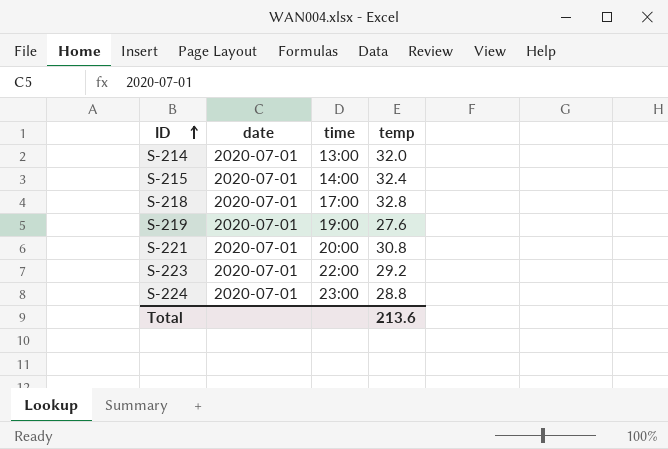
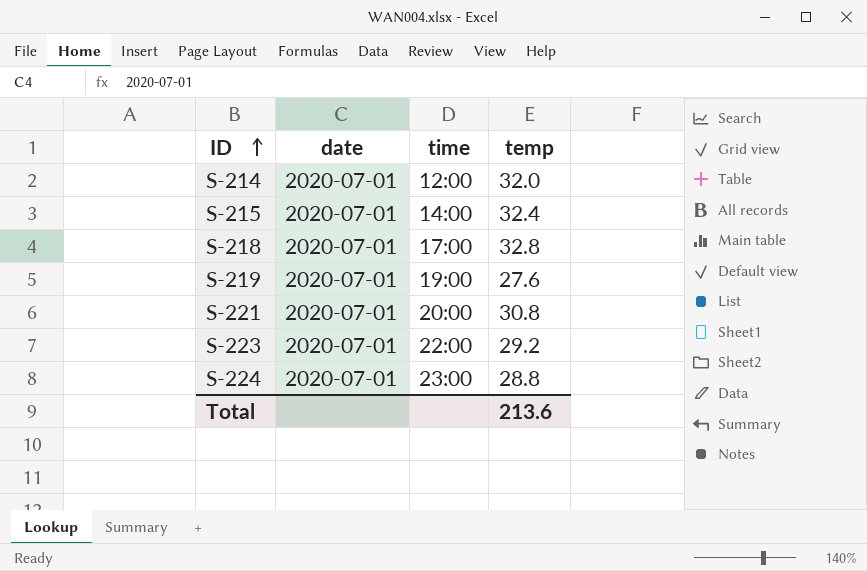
S-214 | time: 13:00 -> 12:00

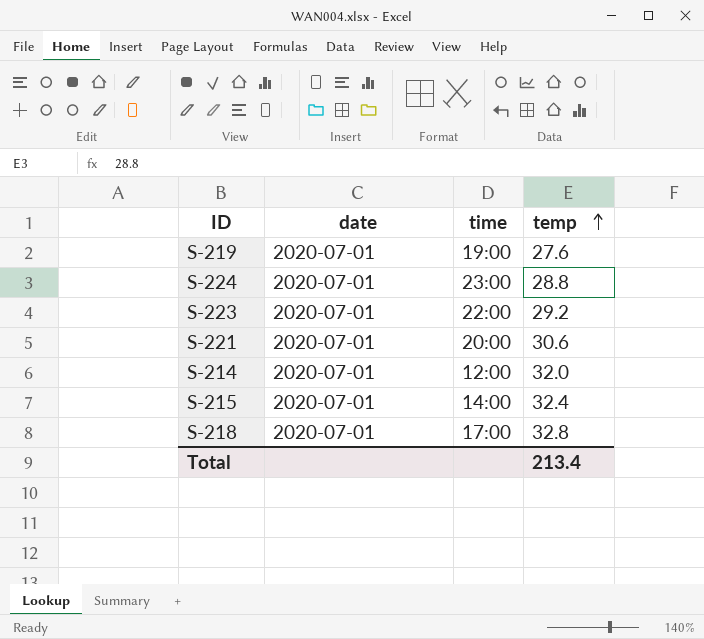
row order: ID ascending -> temp ascending
S-221 | temp: 30.8 -> 30.6
Total | temp: 213.6 -> 213.4

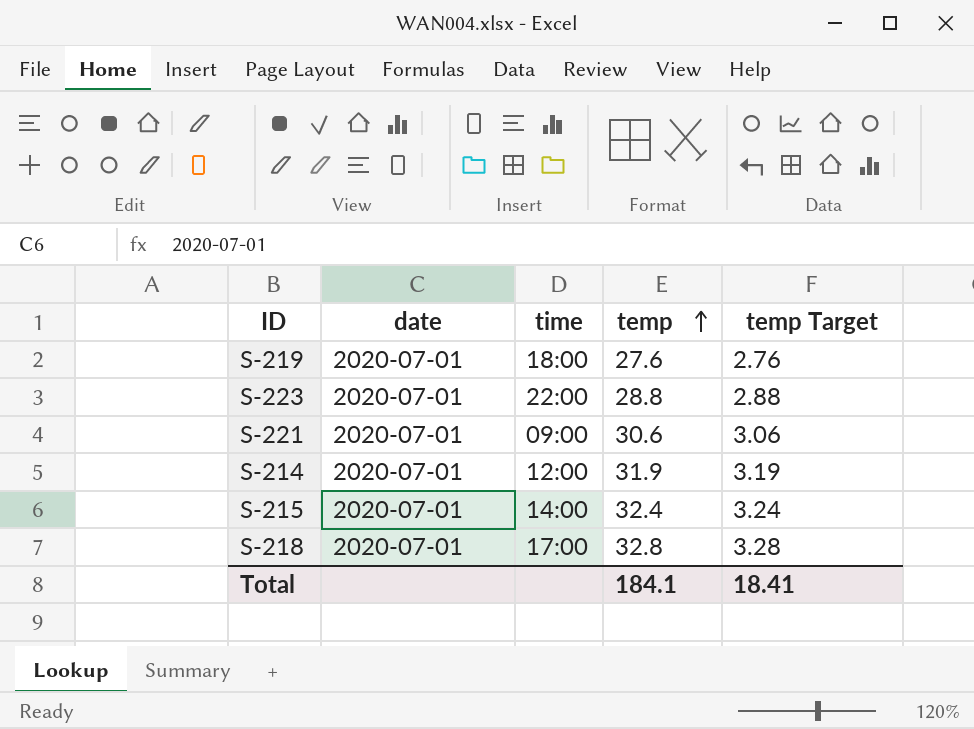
column temp Target | formula: none -> [temp] * 0.1
row S-224: 2020-07-01 | 23:00 | 28.8 -> none
S-219 | time: 19:00 -> 18:00
S-223 | temp: 29.2 -> 28.8
S-221 | time: 20:00 -> 09:00
S-214 | temp: 32.0 -> 31.9
Total | temp: 213.4 -> 184.1

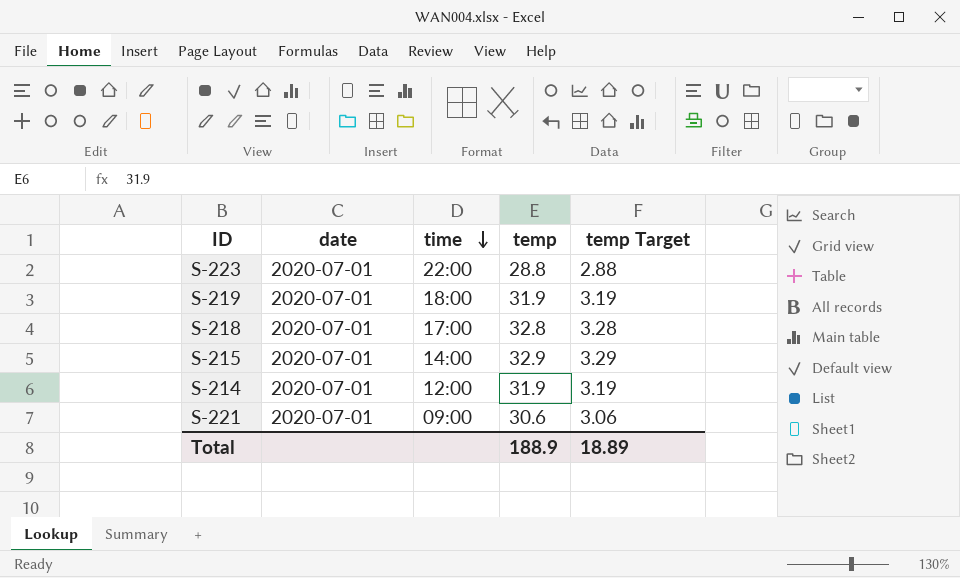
row order: temp ascending -> time descending
S-219 | temp: 27.6 -> 31.9
S-219 | temp Target: 2.76 -> 3.19
S-215 | temp: 32.4 -> 32.9
S-215 | temp Target: 3.24 -> 3.29
Total | temp: 184.1 -> 188.9
Total | temp Target: 18.41 -> 18.89

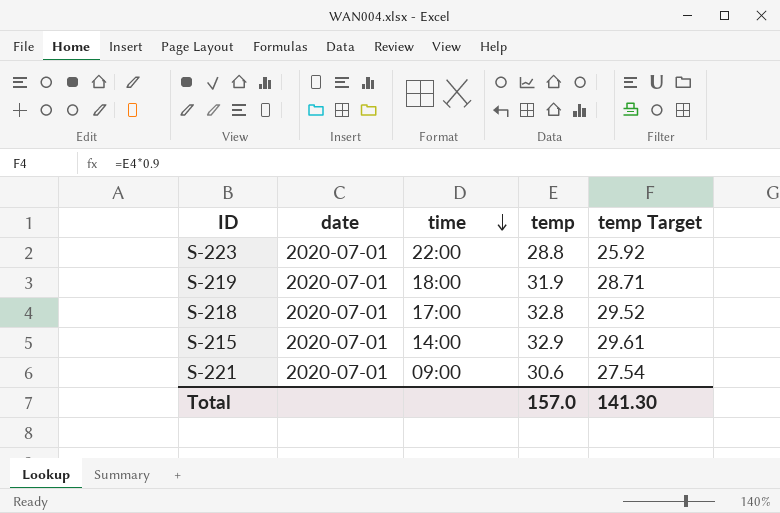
column temp Target | formula: [temp] * 0.1 -> [temp] * 0.9
row S-214: 2020-07-01 | 12:00 | 31.9 | 3.19 -> none
Total | temp: 188.9 -> 157.0
Total | temp Target: 18.89 -> 141.30

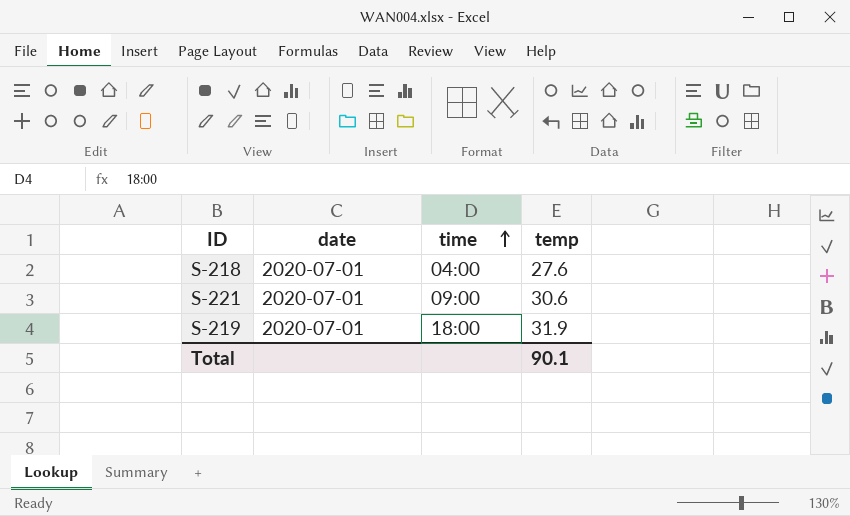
row order: time descending -> time ascending
column temp Target | formula: [temp] * 0.9 -> none
row S-223: 2020-07-01 | 22:00 | 28.8 | 25.92 -> none
row S-215: 2020-07-01 | 14:00 | 32.9 | 29.61 -> none
S-218 | time: 17:00 -> 04:00
S-218 | temp: 32.8 -> 27.6
Total | temp: 157.0 -> 90.1

